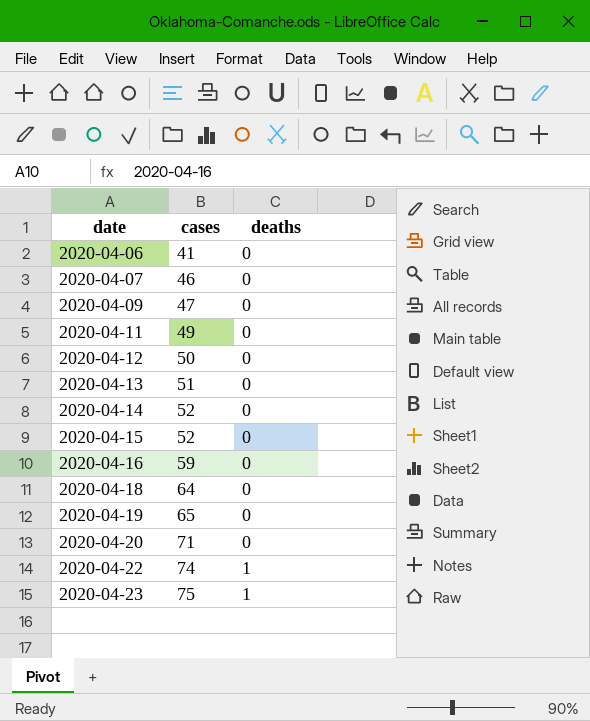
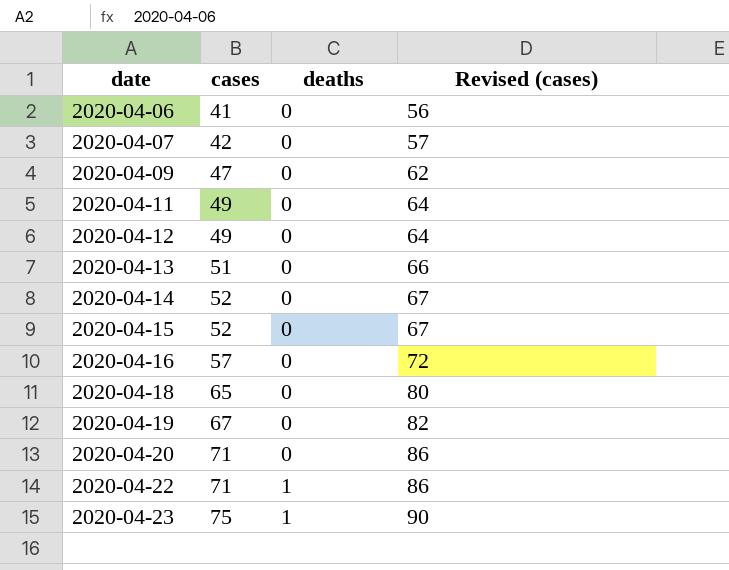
column Revised (cases) | formula: none -> [cases] + 15
2020-04-07 | cases: 46 -> 42
2020-04-12 | cases: 50 -> 49
2020-04-16 | cases: 59 -> 57
2020-04-18 | cases: 64 -> 65
2020-04-19 | cases: 65 -> 67
2020-04-22 | cases: 74 -> 71

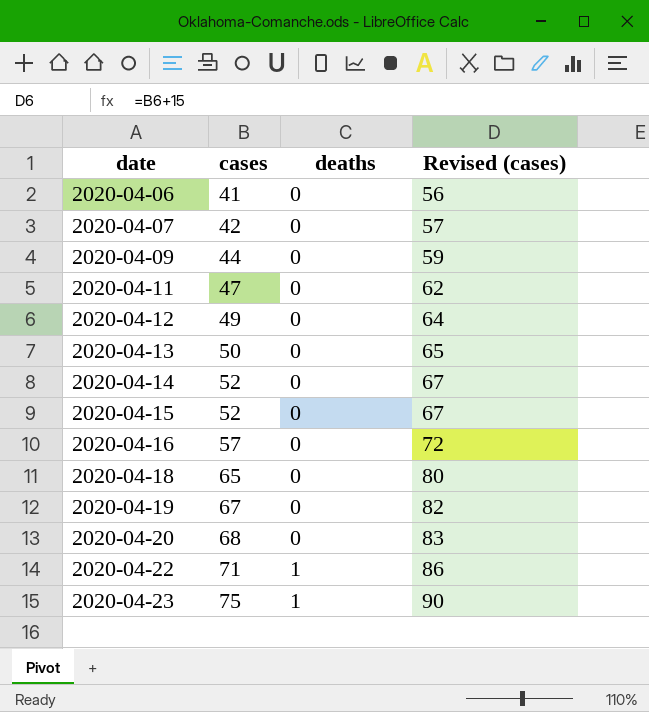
2020-04-09 | cases: 47 -> 44
2020-04-09 | Revised (cases): 62 -> 59
2020-04-11 | cases: 49 -> 47
2020-04-11 | Revised (cases): 64 -> 62
2020-04-13 | cases: 51 -> 50
2020-04-13 | Revised (cases): 66 -> 65
2020-04-20 | cases: 71 -> 68
2020-04-20 | Revised (cases): 86 -> 83

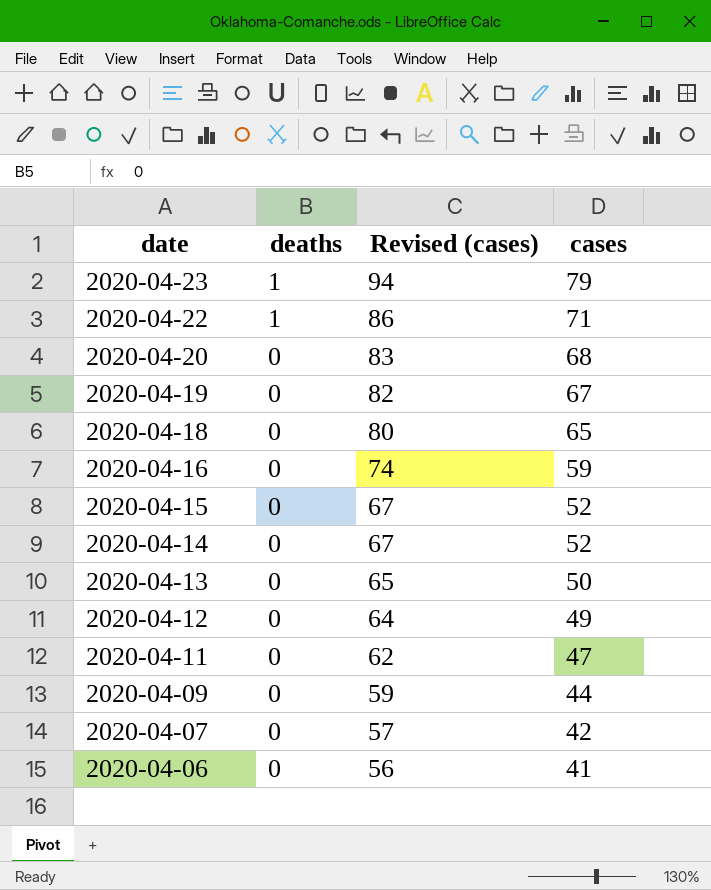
row order: date ascending -> date descending
column cases | position: 2 -> 4
2020-04-23 | Revised (cases): 90 -> 94
2020-04-23 | cases: 75 -> 79
2020-04-16 | Revised (cases): 72 -> 74
2020-04-16 | cases: 57 -> 59

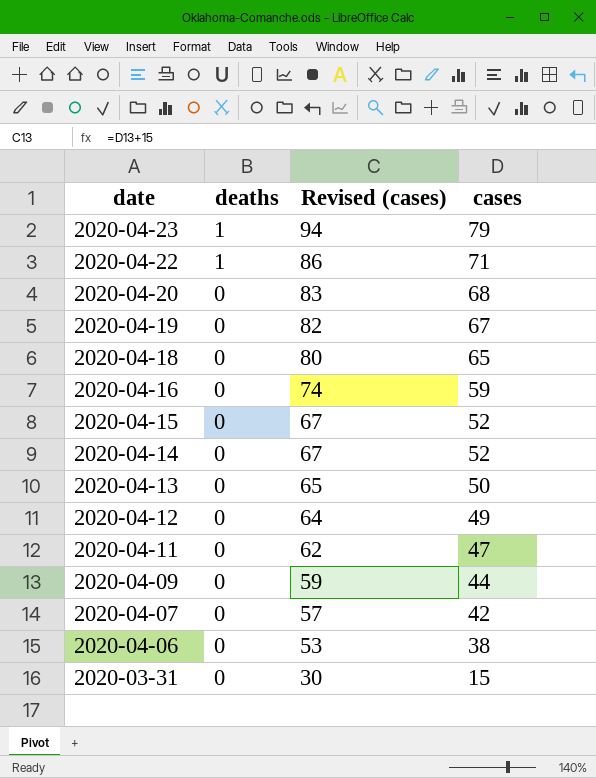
2020-04-06 | Revised (cases): 56 -> 53
2020-04-06 | cases: 41 -> 38
row 2020-03-31: none -> 0 | 30 | 15

